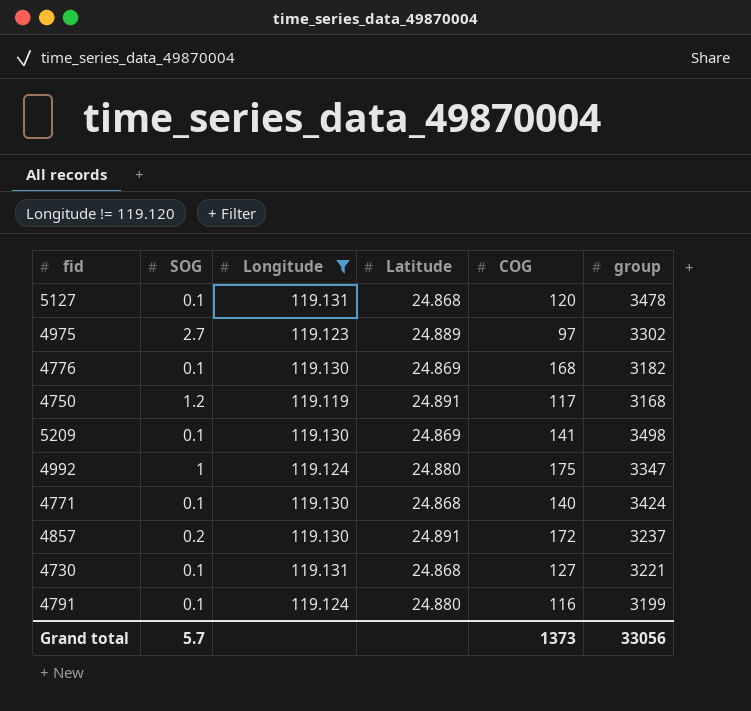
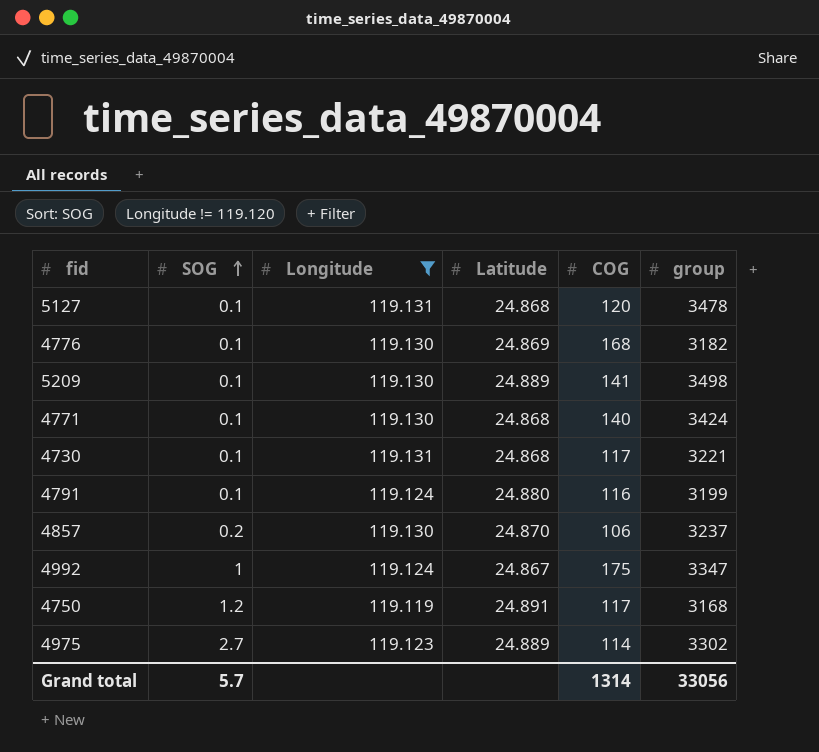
row order: none -> SOG ascending
5209 | Latitude: 24.869 -> 24.889
4730 | COG: 127 -> 117
4857 | Latitude: 24.891 -> 24.870
4857 | COG: 172 -> 106
4992 | Latitude: 24.880 -> 24.867
4975 | COG: 97 -> 114
Grand total | COG: 1373 -> 1314

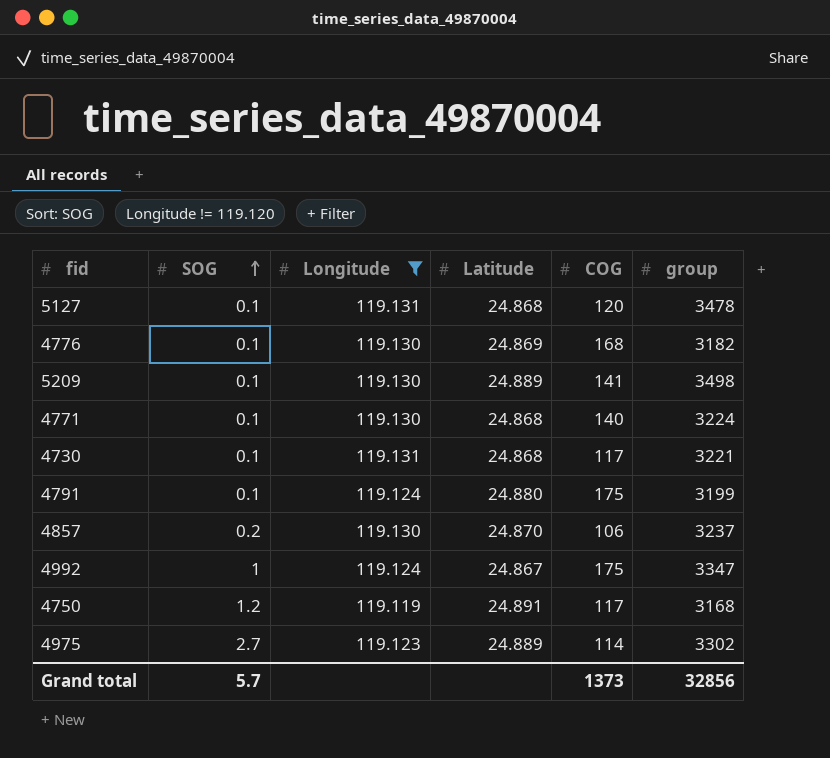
4771 | group: 3424 -> 3224
4791 | COG: 116 -> 175
Grand total | COG: 1314 -> 1373
Grand total | group: 33056 -> 32856

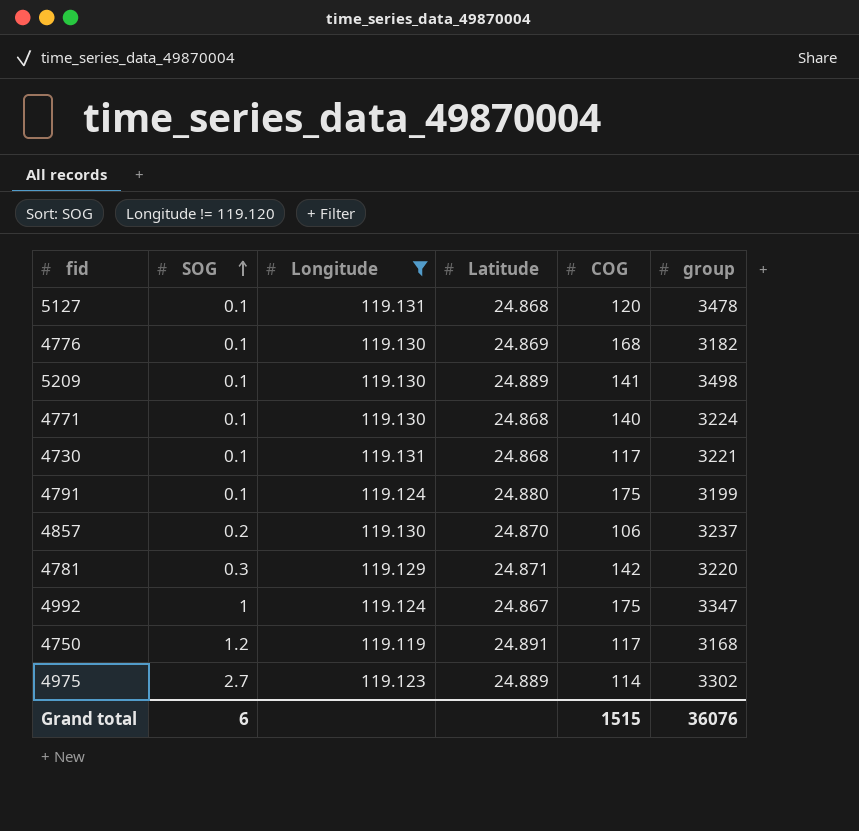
row 4781: none -> 0.3 | 119.129 | 24.871 | 142 | 3220
Grand total | SOG: 5.7 -> 6
Grand total | COG: 1373 -> 1515
Grand total | group: 32856 -> 36076

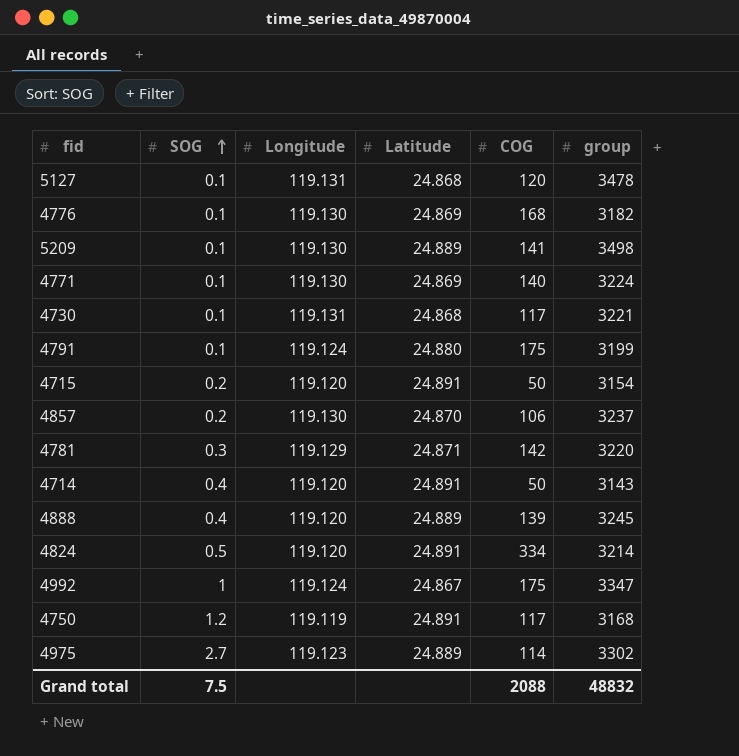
filter: Longitude != 119.120 -> none
4771 | Latitude: 24.868 -> 24.869
Grand total | SOG: 6 -> 7.5
Grand total | COG: 1515 -> 2088
Grand total | group: 36076 -> 48832

